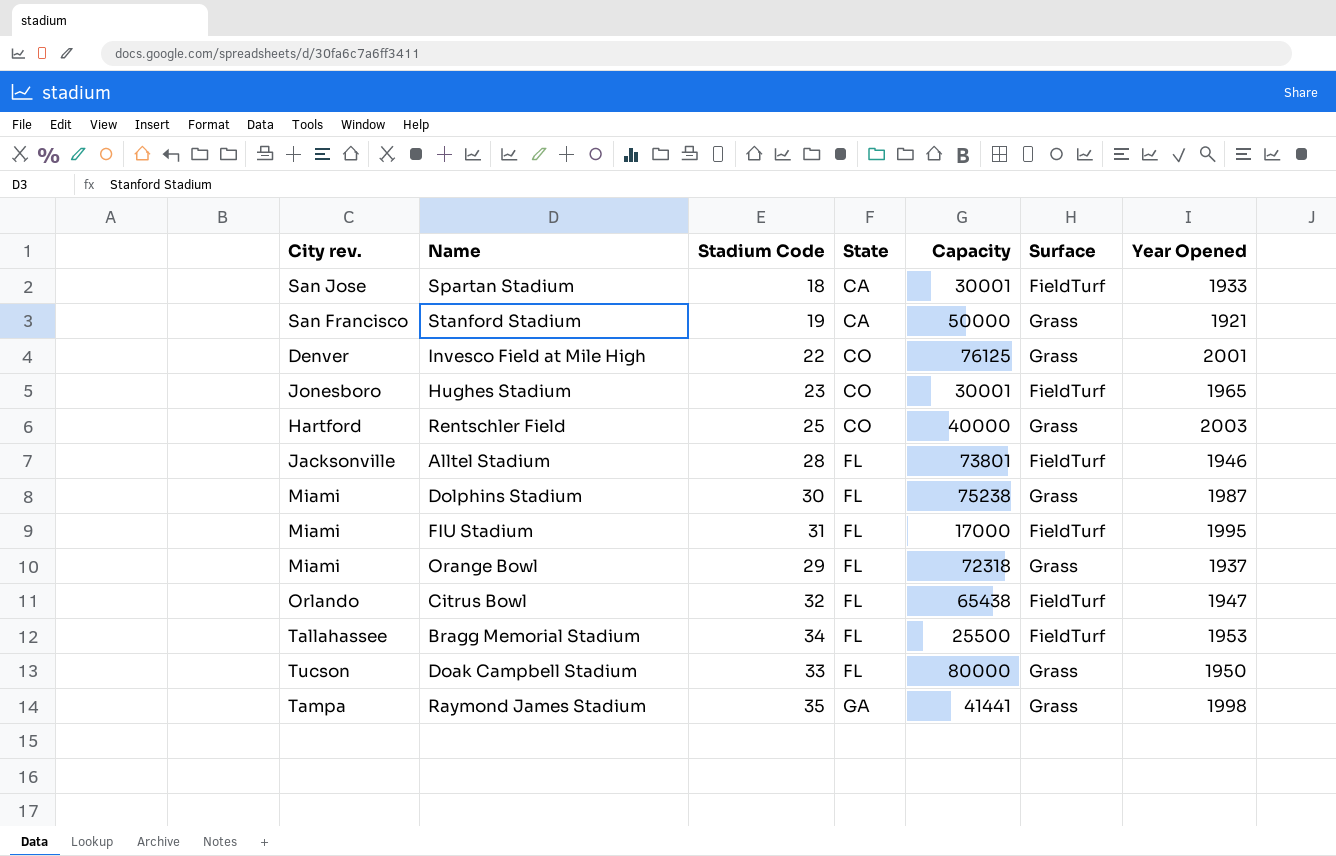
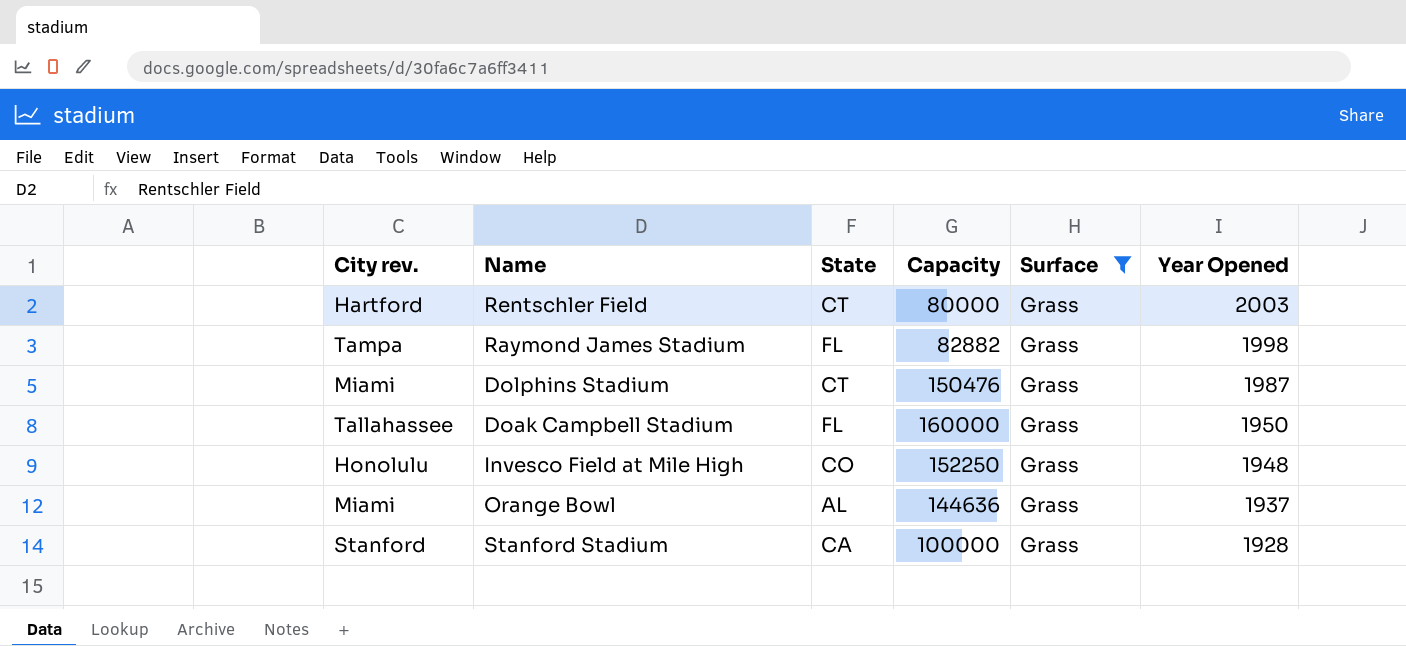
filter: none -> Surface = Grass
row order: State ascending -> Year Opened descending
column Stadium Code | position: 3 -> none
Rentschler Field | State: CO -> CT
Rentschler Field | Capacity: 40000 -> 80000
Raymond James Stadium | State: GA -> FL
Raymond James Stadium | Capacity: 41441 -> 82882
Dolphins Stadium | State: FL -> CT
Dolphins Stadium | Capacity: 75238 -> 150476
Doak Campbell Stadium | City rev.: Tucson -> Tallahassee
Doak Campbell Stadium | Capacity: 80000 -> 160000
Invesco Field at Mile High | City rev.: Denver -> Honolulu
Invesco Field at Mile High | Capacity: 76125 -> 152250
Invesco Field at Mile High | Year Opened: 2001 -> 1948
Orange Bowl | State: FL -> AL
Orange Bowl | Capacity: 72318 -> 144636
Stanford Stadium | City rev.: San Francisco -> Stanford
Stanford Stadium | Capacity: 50000 -> 100000
Stanford Stadium | Year Opened: 1921 -> 1928

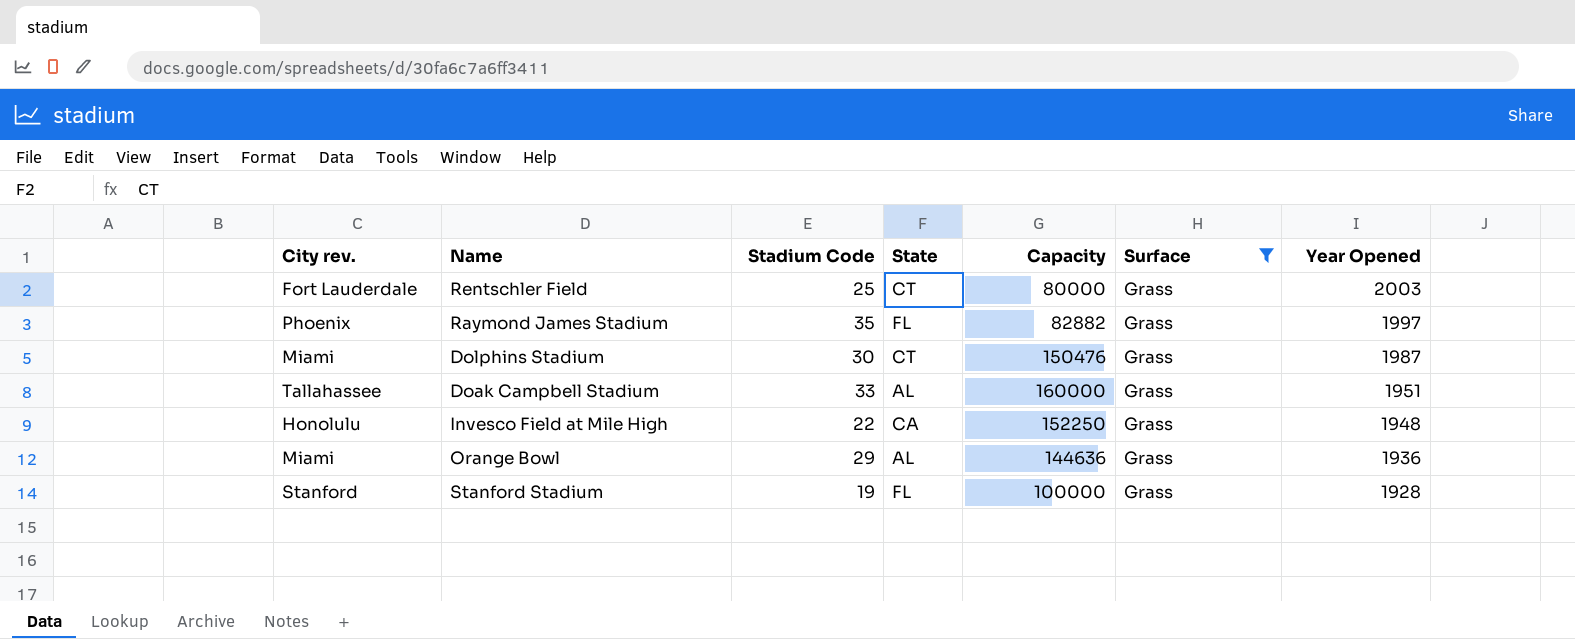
column Stadium Code | position: none -> 3
Rentschler Field | City rev.: Hartford -> Fort Lauderdale
Raymond James Stadium | City rev.: Tampa -> Phoenix
Raymond James Stadium | Year Opened: 1998 -> 1997
Doak Campbell Stadium | State: FL -> AL
Doak Campbell Stadium | Year Opened: 1950 -> 1951
Invesco Field at Mile High | State: CO -> CA
Orange Bowl | Year Opened: 1937 -> 1936
Stanford Stadium | State: CA -> FL

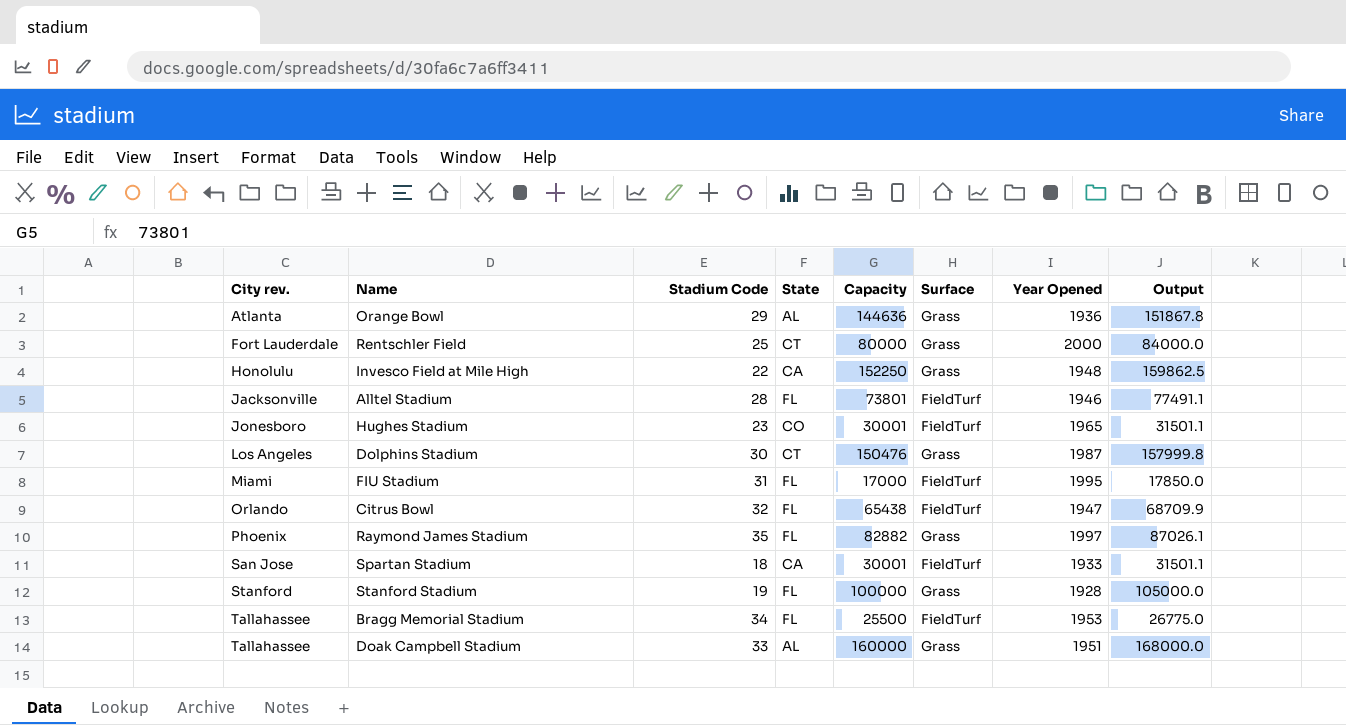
filter: Surface = Grass -> none
row order: Year Opened descending -> City rev. ascending
column Output | formula: none -> [Capacity] * 1.05
Orange Bowl | City rev.: Miami -> Atlanta
Rentschler Field | Year Opened: 2003 -> 2000
Dolphins Stadium | City rev.: Miami -> Los Angeles

